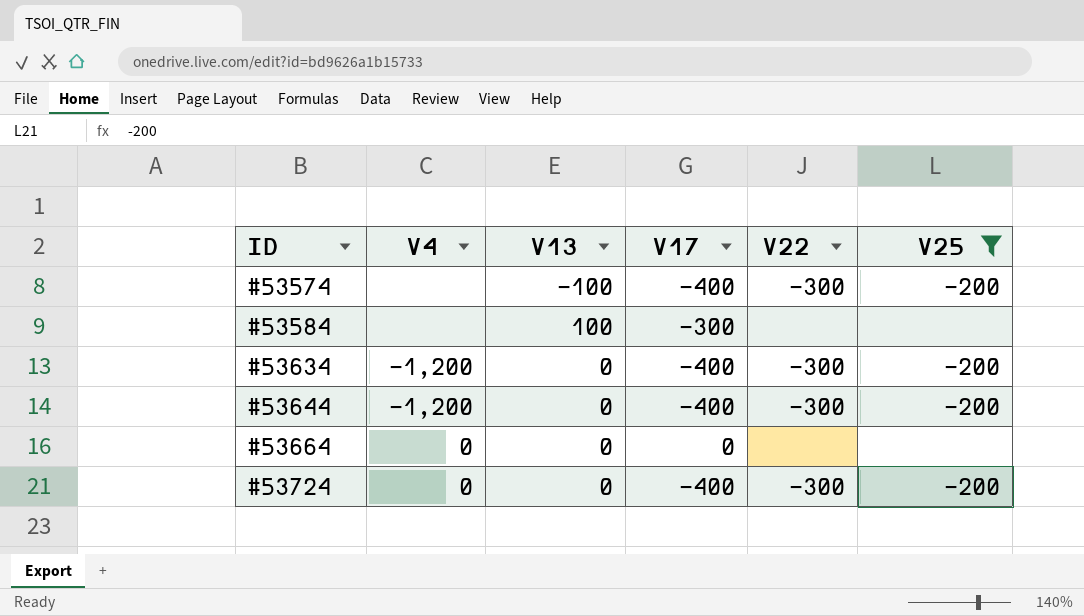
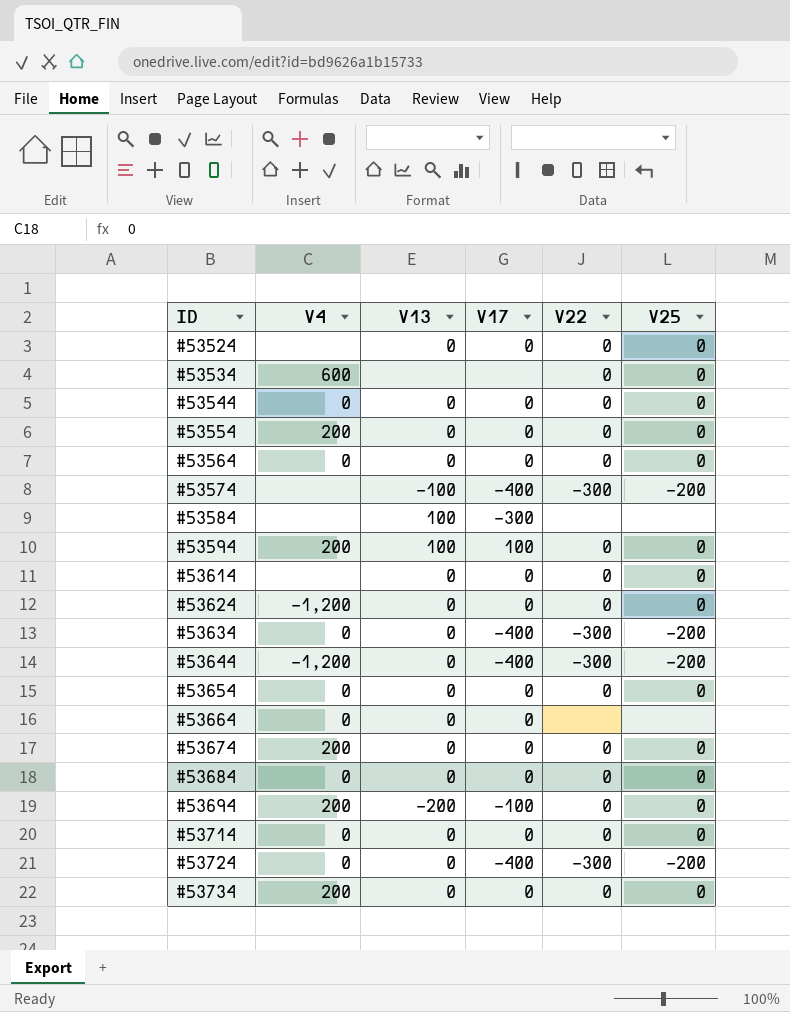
filter: V25 != 0 -> none
#53634 | V4: -1,200 -> 0

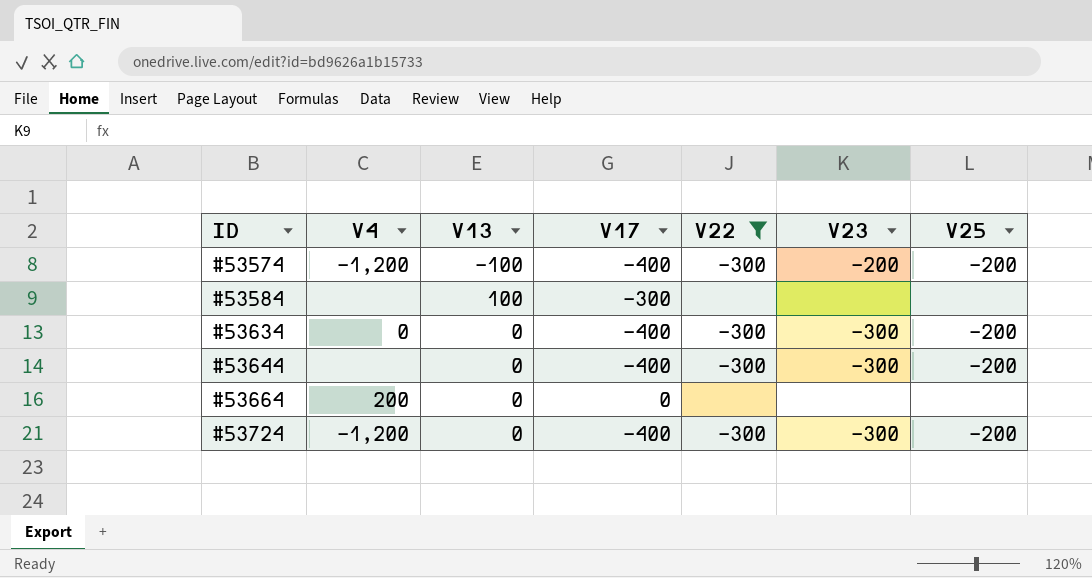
filter: none -> V22 != 0
column V23 | position: none -> 6
#53574 | V4: none -> -1,200
#53644 | V4: -1,200 -> none
#53664 | V4: 0 -> 200
#53724 | V4: 0 -> -1,200

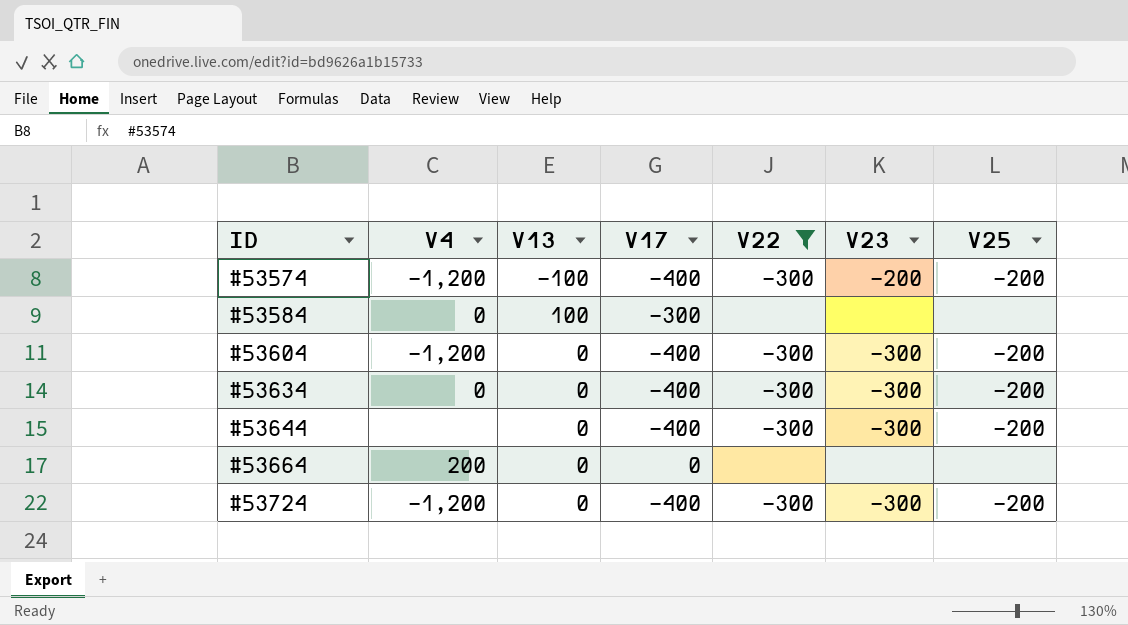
#53584 | V4: none -> 0
row #53604: none -> -1,200 | 0 | -400 | -300 | -300 | -200

